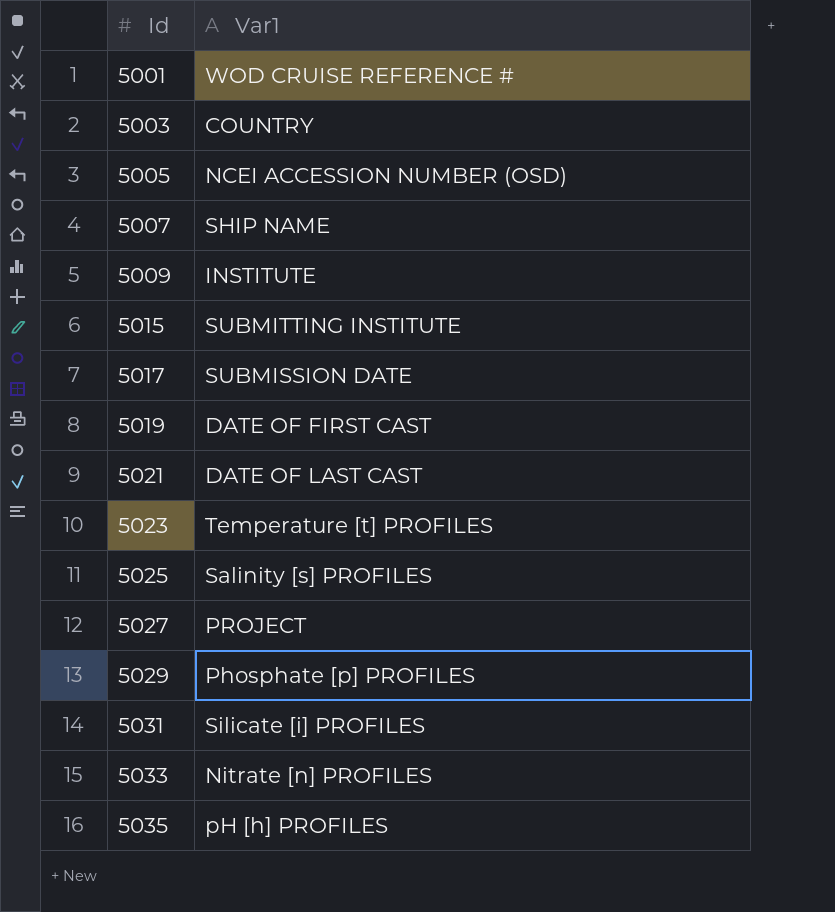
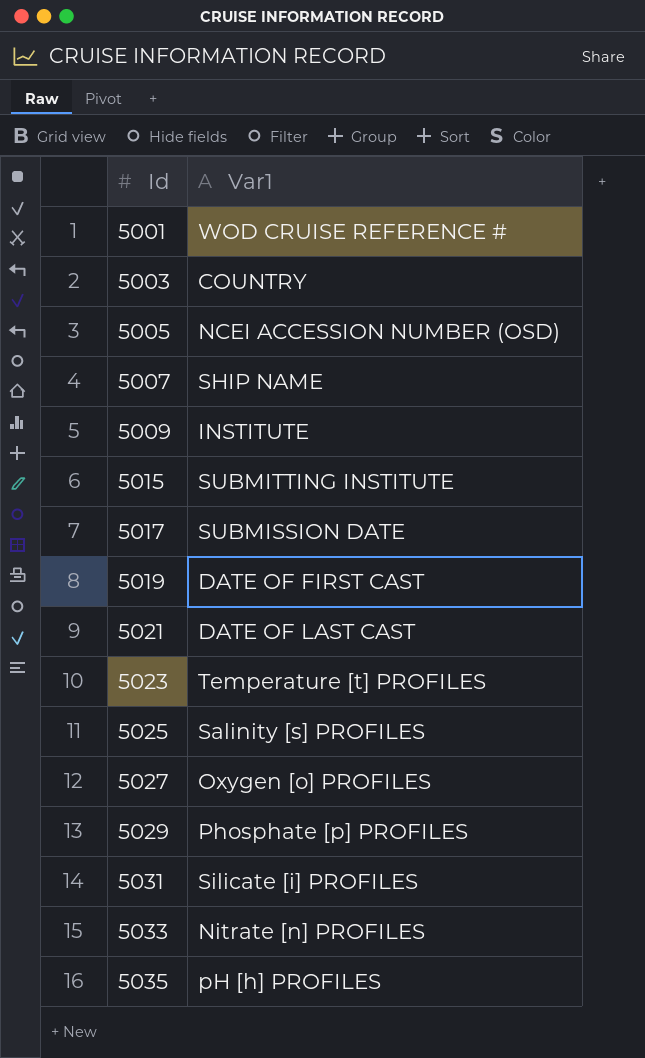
5027 | Var1: PROJECT -> Oxygen [o] PROFILES

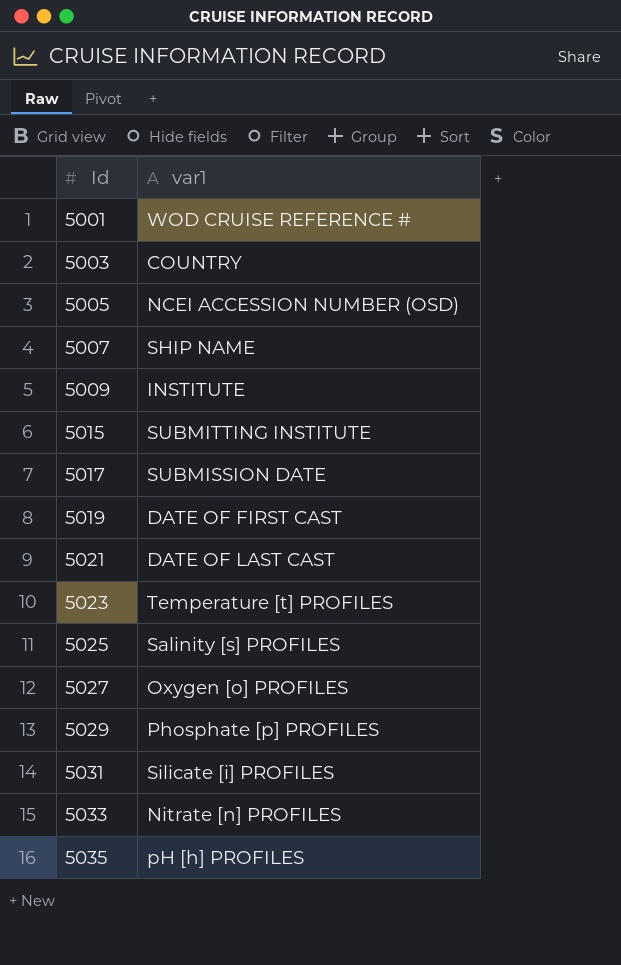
column name: Var1 -> var1

